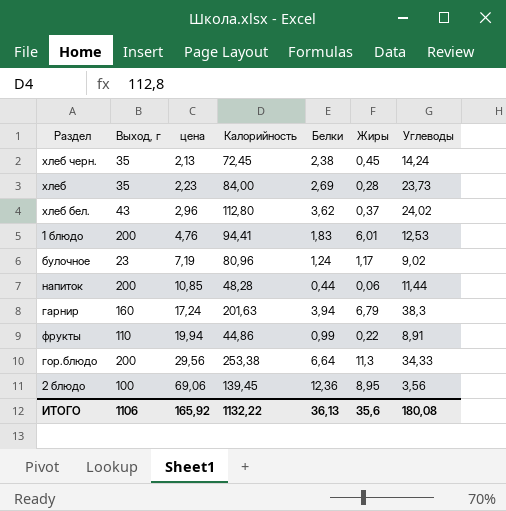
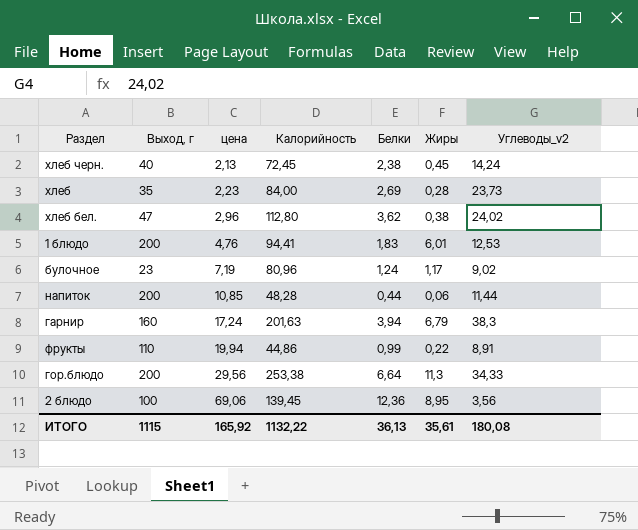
column name: Углеводы -> Углеводы_v2
хлеб черн. | Выход, г: 35 -> 40
хлеб бел. | Выход, г: 43 -> 47
хлеб бел. | Жиры: 0,37 -> 0,38
ИТОГО | Выход, г: 1106 -> 1115
ИТОГО | Жиры: 35,6 -> 35,61

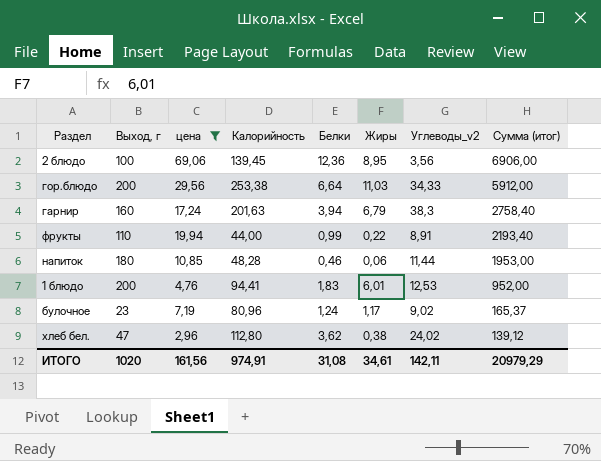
filter: none -> цена >= 2,96
row order: цена ascending -> Сумма (итог) descending
column Сумма (итог) | formula: none -> [Выход, г] * [цена]
гор.блюдо | Жиры: 11,3 -> 11,03
фрукты | Калорийность: 44,86 -> 44,00
напиток | Выход, г: 200 -> 180
напиток | Белки: 0,44 -> 0,46
ИТОГО | Выход, г: 1115 -> 1020
ИТОГО | цена: 165,92 -> 161,56
ИТОГО | Калорийность: 1132,22 -> 974,91
ИТОГО | Белки: 36,13 -> 31,08
ИТОГО | Жиры: 35,61 -> 34,61
ИТОГО | Углеводы_v2: 180,08 -> 142,11

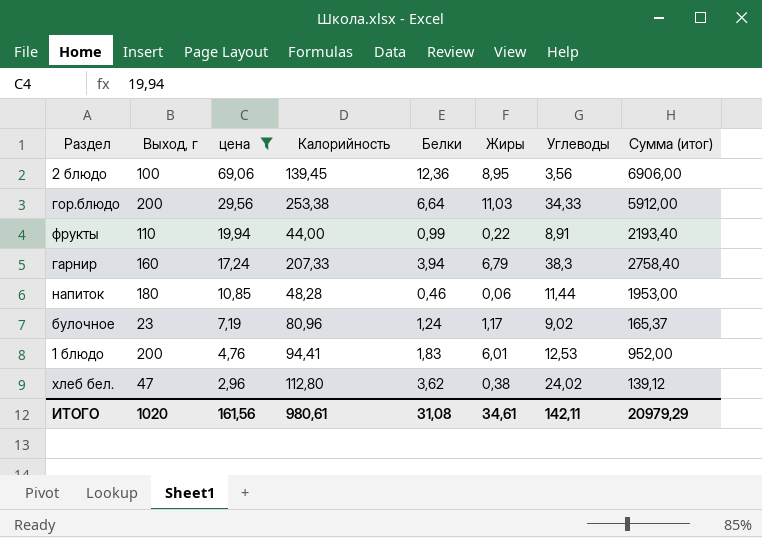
row order: Сумма (итог) descending -> цена descending
column name: Углеводы_v2 -> Углеводы
гарнир | Калорийность: 201,63 -> 207,33
ИТОГО | Калорийность: 974,91 -> 980,61

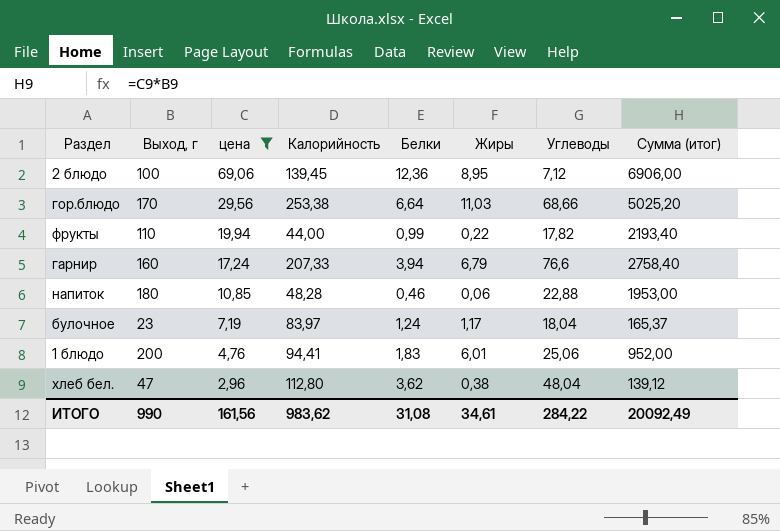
2 блюдо | Углеводы: 3,56 -> 7,12
гор.блюдо | Выход, г: 200 -> 170
гор.блюдо | Углеводы: 34,33 -> 68,66
гор.блюдо | Сумма (итог): 5912,00 -> 5025,20
фрукты | Углеводы: 8,91 -> 17,82
гарнир | Углеводы: 38,3 -> 76,6
напиток | Углеводы: 11,44 -> 22,88
булочное | Калорийность: 80,96 -> 83,97
булочное | Углеводы: 9,02 -> 18,04
1 блюдо | Углеводы: 12,53 -> 25,06
хлеб бел. | Углеводы: 24,02 -> 48,04
ИТОГО | Выход, г: 1020 -> 990
ИТОГО | Калорийность: 980,61 -> 983,62
ИТОГО | Углеводы: 142,11 -> 284,22
ИТОГО | Сумма (итог): 20979,29 -> 20092,49

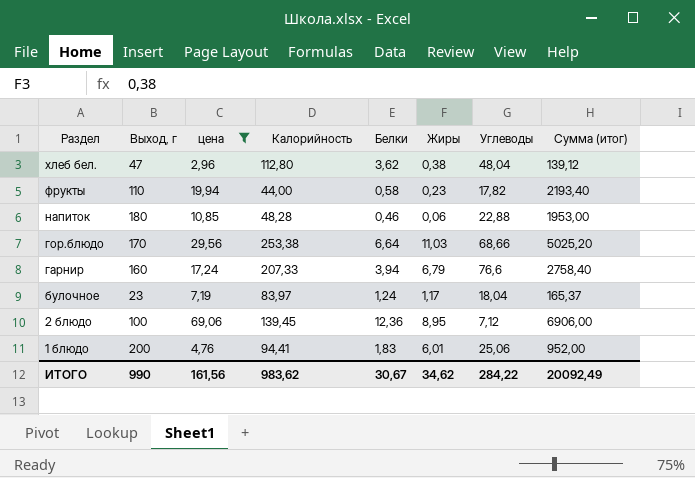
row order: цена descending -> Раздел descending
фрукты | Белки: 0,99 -> 0,58
фрукты | Жиры: 0,22 -> 0,23
ИТОГО | Белки: 31,08 -> 30,67
ИТОГО | Жиры: 34,61 -> 34,62

